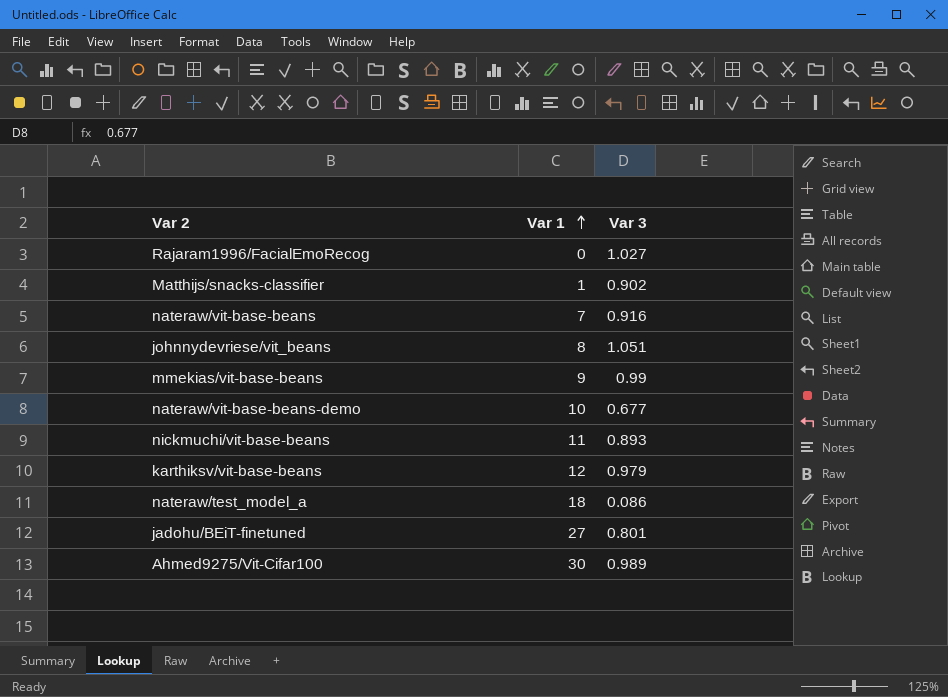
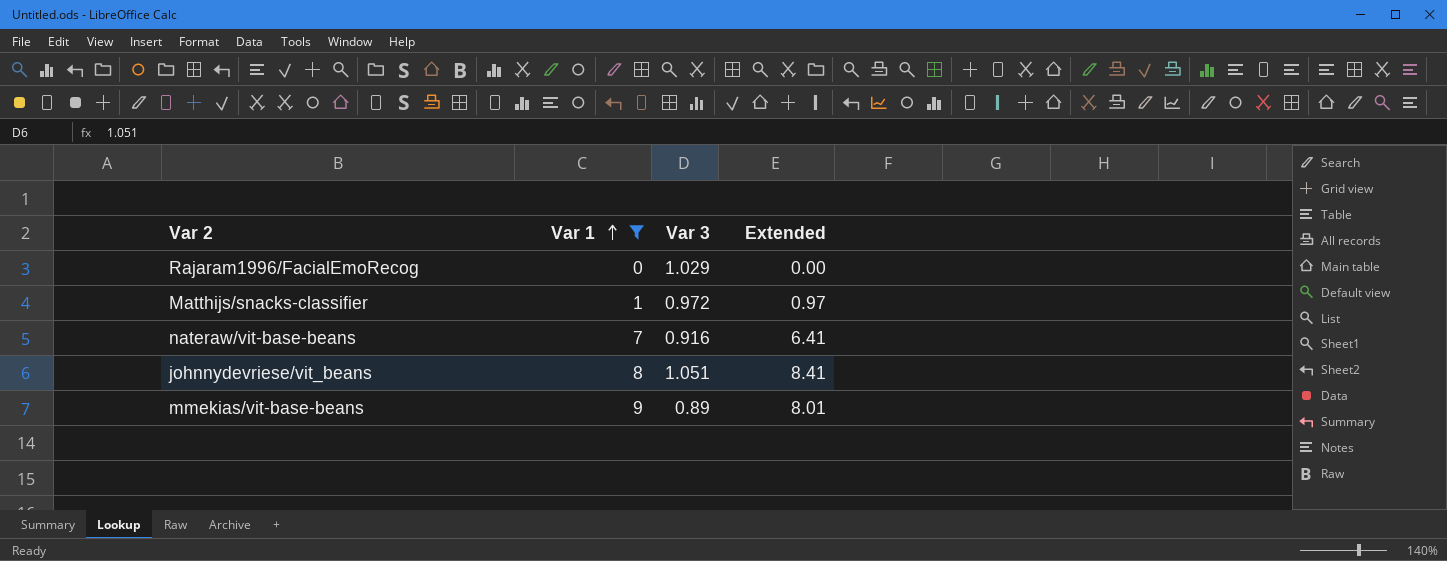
filter: none -> Var 1 <= 9
column Extended | formula: none -> [Var 1] * [Var 3]
Rajaram1996/FacialEmoRecog | Var 3: 1.027 -> 1.029
Matthijs/snacks-classifier | Var 3: 0.902 -> 0.972
mmekias/vit-base-beans | Var 3: 0.99 -> 0.89

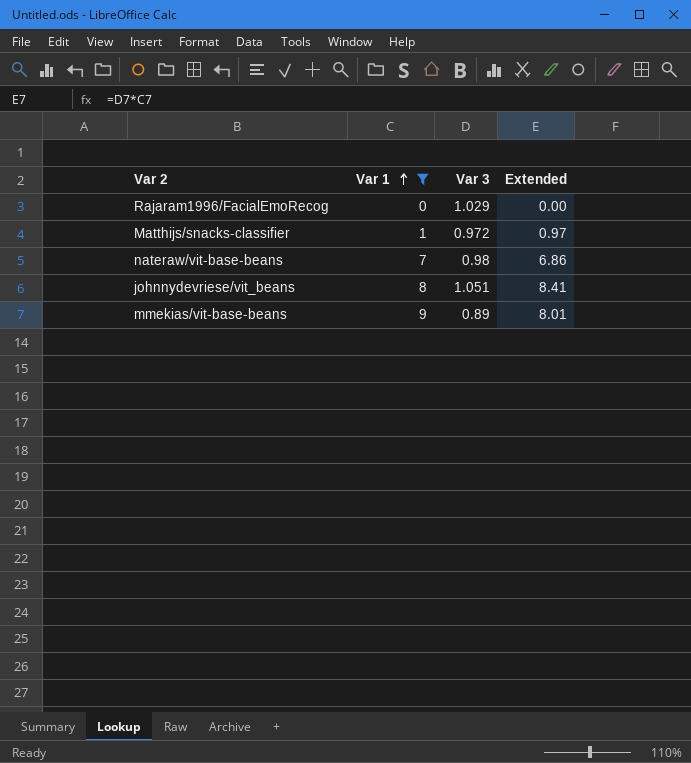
nateraw/vit-base-beans | Var 3: 0.916 -> 0.98
nateraw/vit-base-beans | Extended: 6.41 -> 6.86

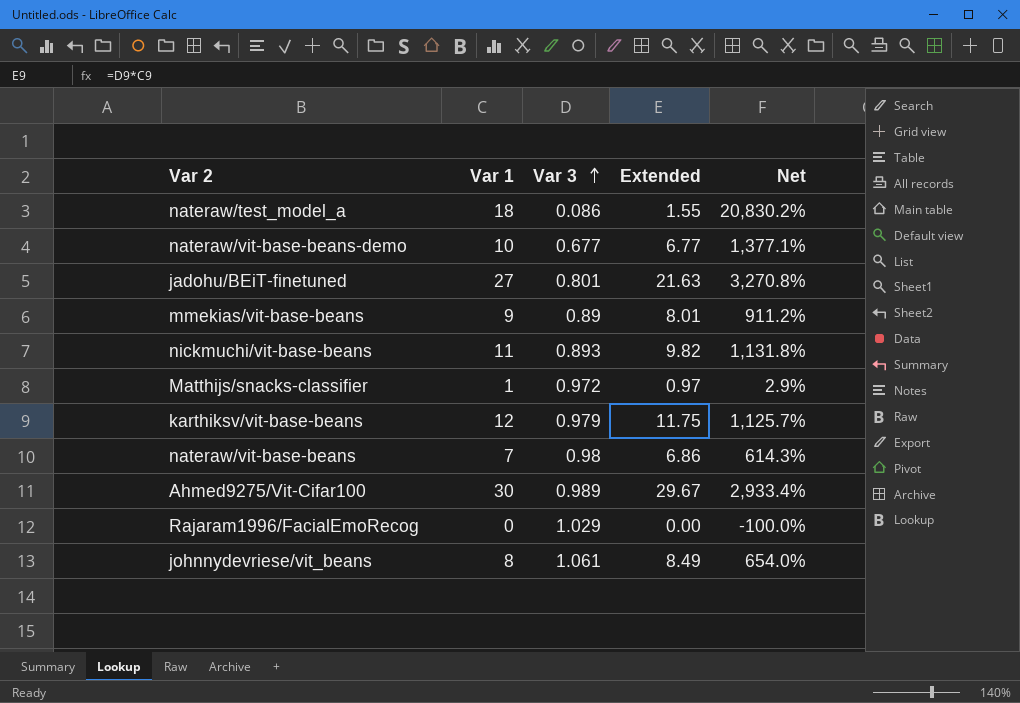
filter: Var 1 <= 9 -> none
row order: Var 1 ascending -> Var 3 ascending
column Net | formula: none -> ([Var 1] - [Var 3]) / [Var 3]
johnnydevriese/vit_beans | Var 3: 1.051 -> 1.061
johnnydevriese/vit_beans | Extended: 8.41 -> 8.49

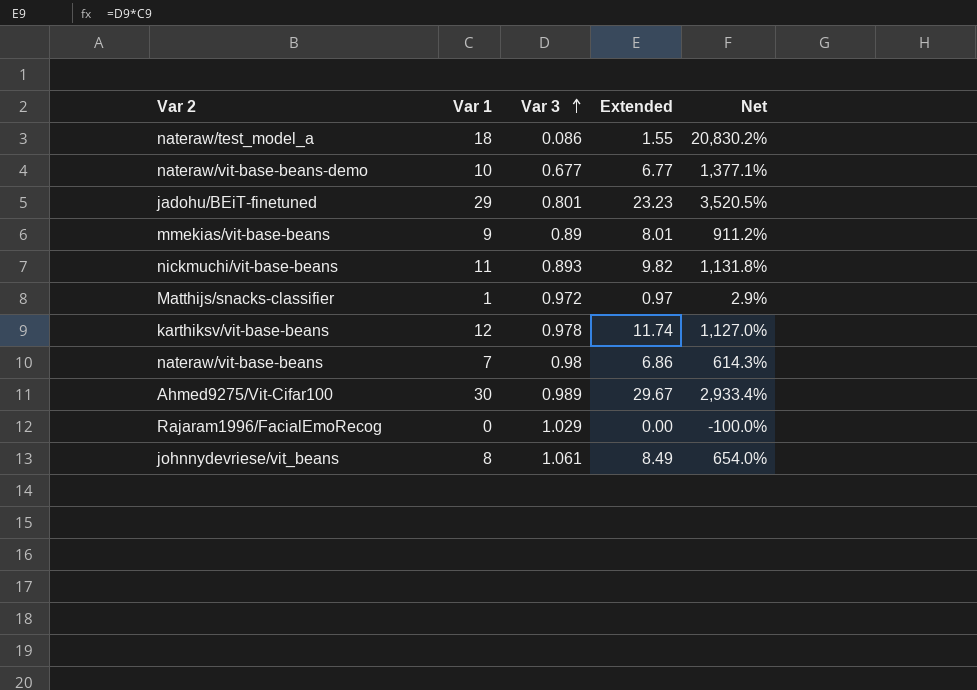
jadohu/BEiT-finetuned | Var 1: 27 -> 29
jadohu/BEiT-finetuned | Extended: 21.63 -> 23.23
jadohu/BEiT-finetuned | Net: 3,270.8% -> 3,520.5%
karthiksv/vit-base-beans | Var 3: 0.979 -> 0.978
karthiksv/vit-base-beans | Extended: 11.75 -> 11.74
karthiksv/vit-base-beans | Net: 1,125.7% -> 1,127.0%

